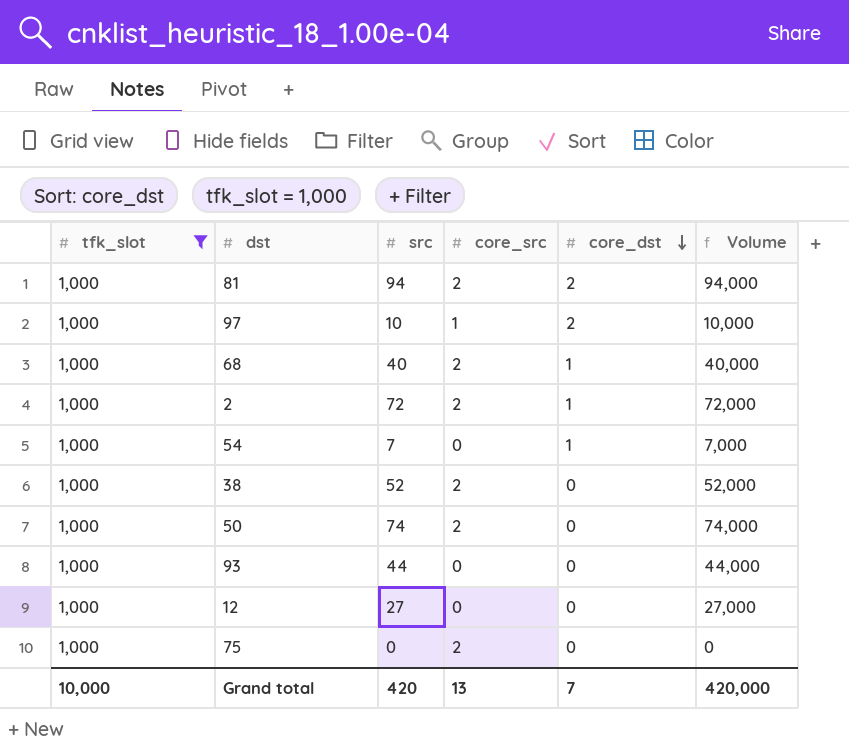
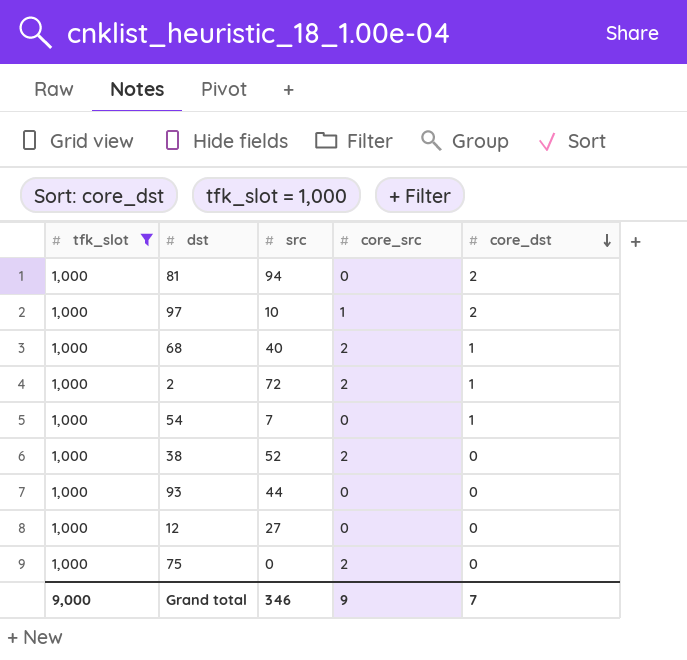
column Volume | formula: [tfk_slot] * [src] -> none
row 50: 1,000 | 74 | 2 | 0 | 74,000 -> none
81 | core_src: 2 -> 0
Grand total | tfk_slot: 10,000 -> 9,000
Grand total | src: 420 -> 346
Grand total | core_src: 13 -> 9

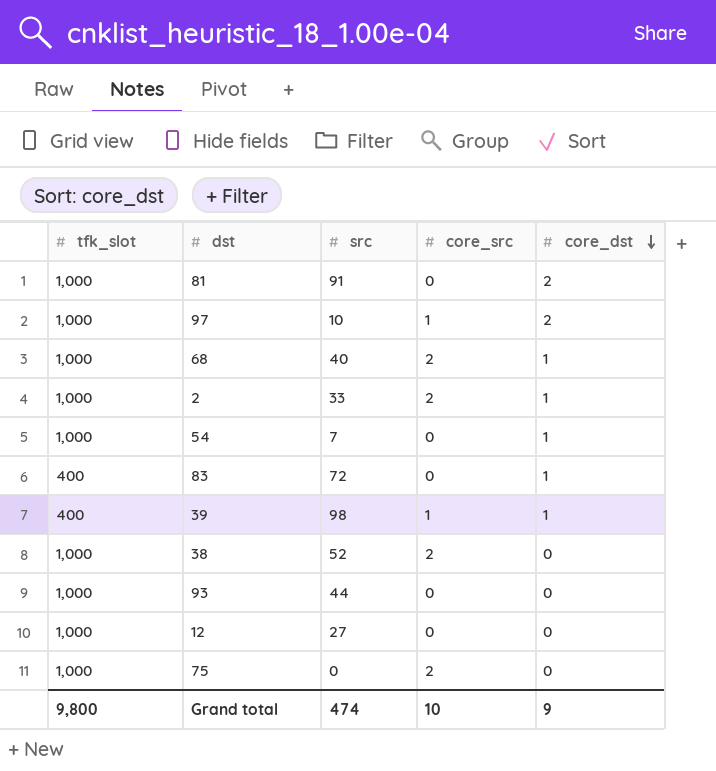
filter: tfk_slot = 1,000 -> none
81 | src: 94 -> 91
2 | src: 72 -> 33
Grand total | tfk_slot: 9,000 -> 9,800
Grand total | src: 346 -> 474
Grand total | core_src: 9 -> 10
Grand total | core_dst: 7 -> 9

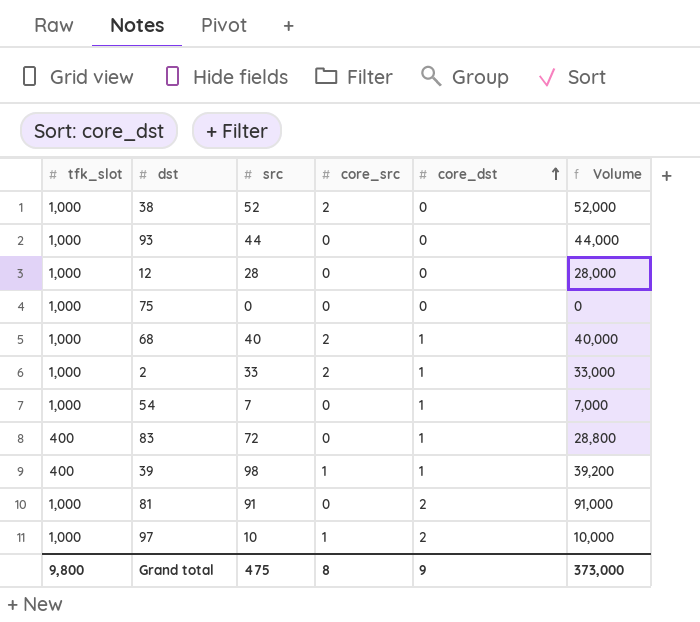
row order: core_dst descending -> core_dst ascending
column Volume | formula: none -> [tfk_slot] * [src]
12 | src: 27 -> 28
75 | core_src: 2 -> 0
Grand total | src: 474 -> 475
Grand total | core_src: 10 -> 8

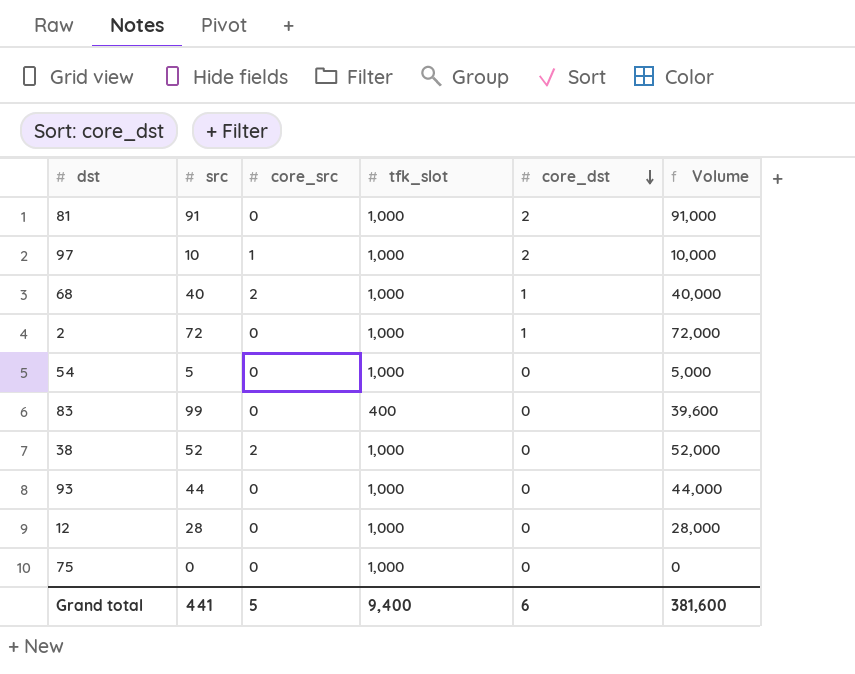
row order: core_dst ascending -> core_dst descending
column tfk_slot | position: 1 -> 4
row 39: 400 | 98 | 1 | 1 | 39,200 -> none
2 | src: 33 -> 72
2 | core_src: 2 -> 0
2 | Volume: 33,000 -> 72,000
54 | src: 7 -> 5
54 | core_dst: 1 -> 0
54 | Volume: 7,000 -> 5,000
83 | src: 72 -> 99
83 | core_dst: 1 -> 0
83 | Volume: 28,800 -> 39,600
Grand total | src: 475 -> 441
Grand total | core_src: 8 -> 5
Grand total | tfk_slot: 9,800 -> 9,400
Grand total | core_dst: 9 -> 6
Grand total | Volume: 373,000 -> 381,600

